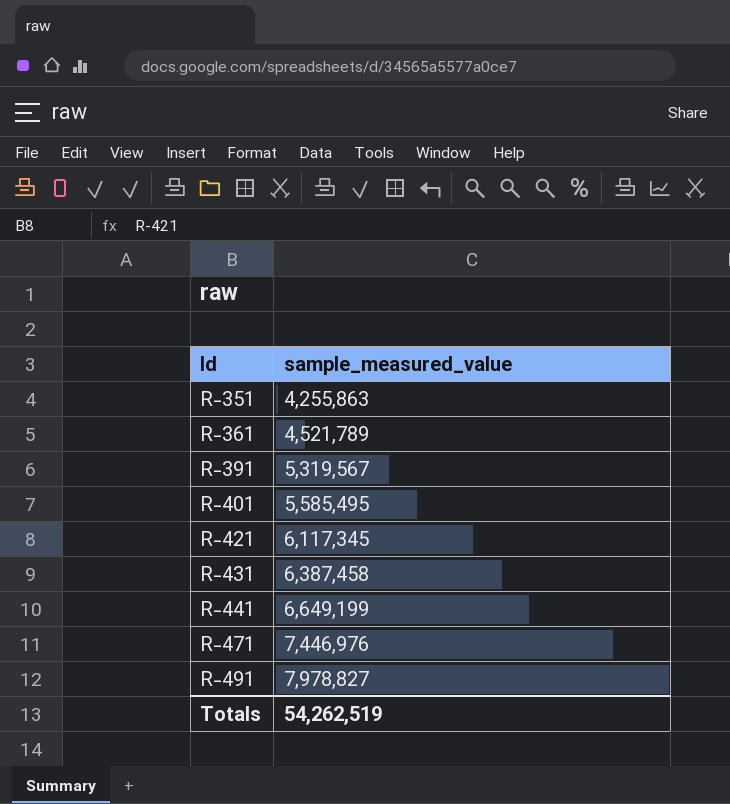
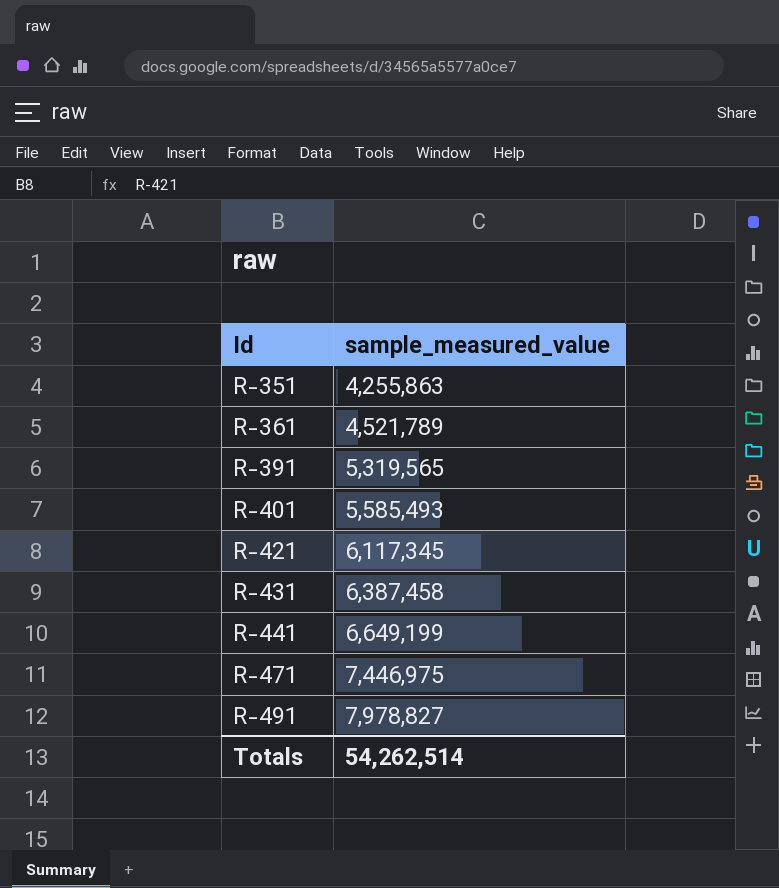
R-391 | sample_measured_value: 5,319,567 -> 5,319,565
R-401 | sample_measured_value: 5,585,495 -> 5,585,493
R-471 | sample_measured_value: 7,446,976 -> 7,446,975
Totals | sample_measured_value: 54,262,519 -> 54,262,514

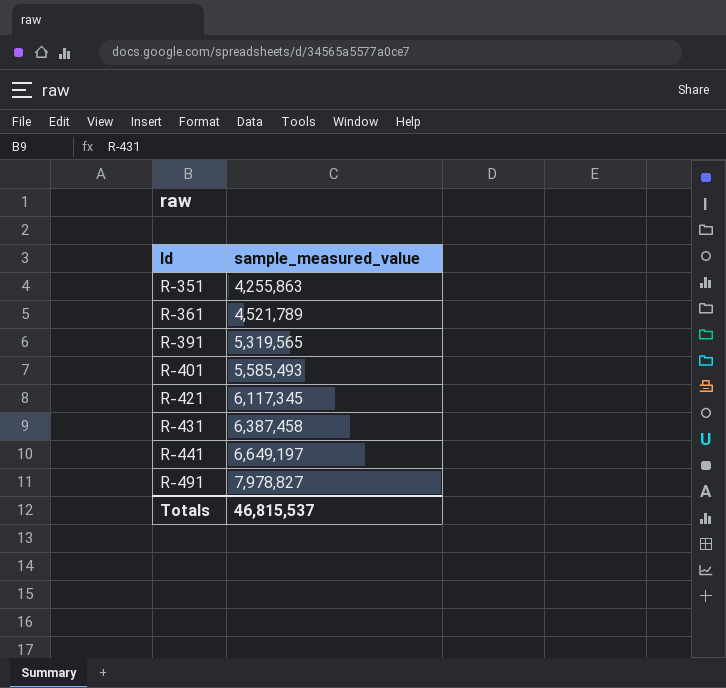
row R-471: 7,446,975 -> none
R-441 | sample_measured_value: 6,649,199 -> 6,649,197
Totals | sample_measured_value: 54,262,514 -> 46,815,537

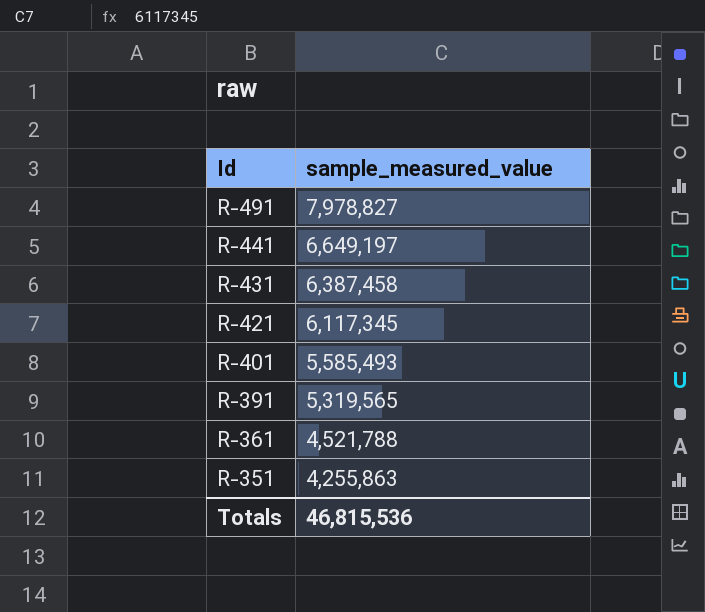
row order: Id ascending -> Id descending
R-361 | sample_measured_value: 4,521,789 -> 4,521,788
Totals | sample_measured_value: 46,815,537 -> 46,815,536

